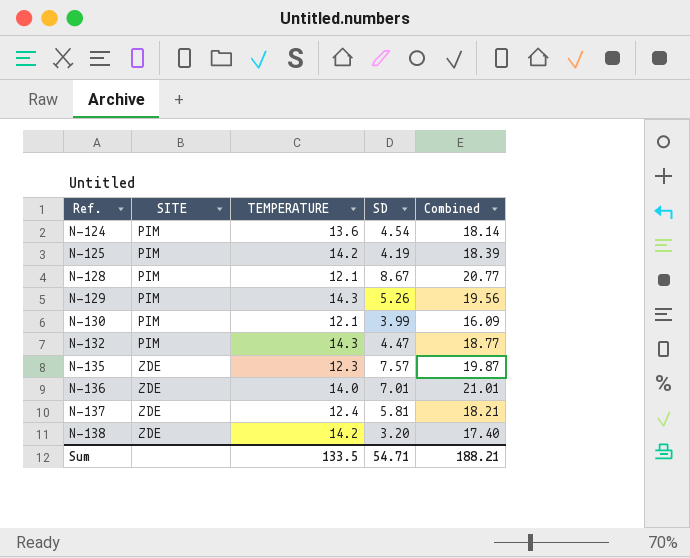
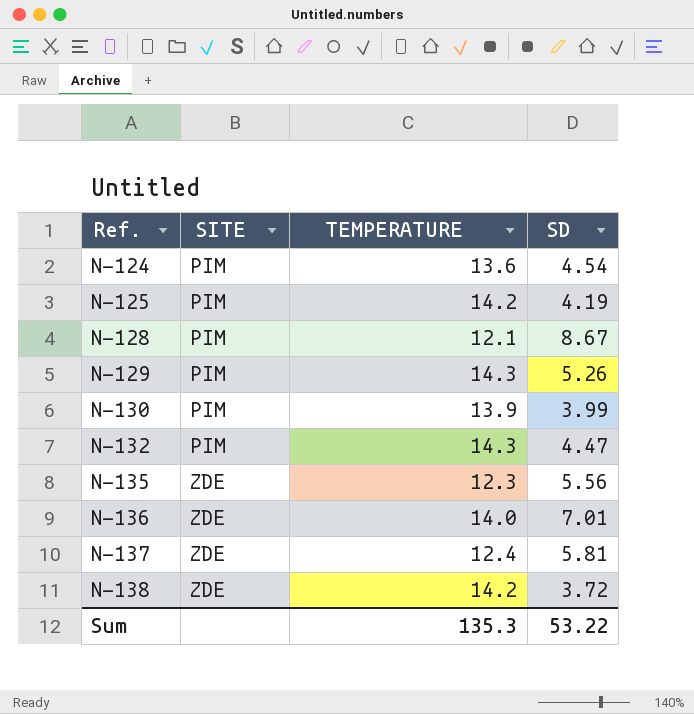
column Combined | formula: [TEMPERATURE] + [SD] -> none
N-130 | TEMPERATURE: 12.1 -> 13.9
N-135 | SD: 7.57 -> 5.56
N-138 | SD: 3.20 -> 3.72
Sum | TEMPERATURE: 133.5 -> 135.3
Sum | SD: 54.71 -> 53.22

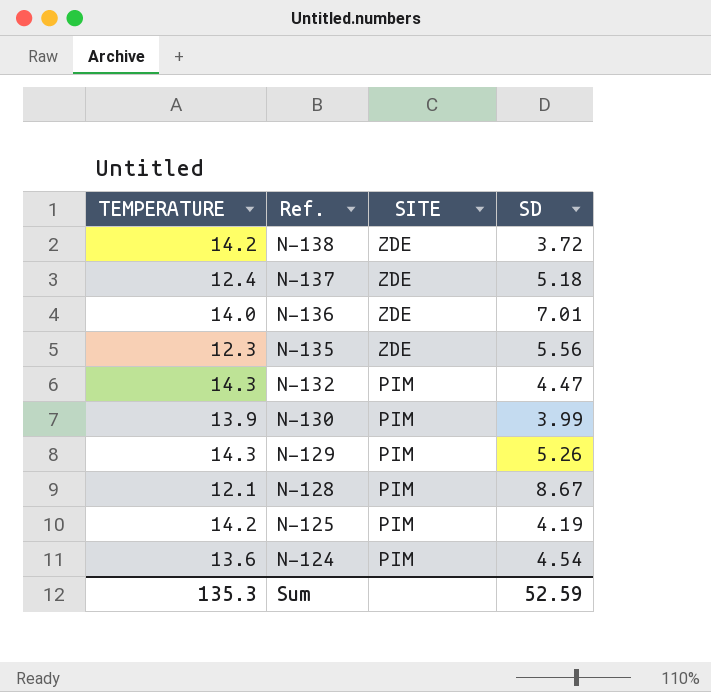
row order: Ref. ascending -> Ref. descending
column TEMPERATURE | position: 3 -> 1
N-137 | SD: 5.81 -> 5.18
Sum | SD: 53.22 -> 52.59

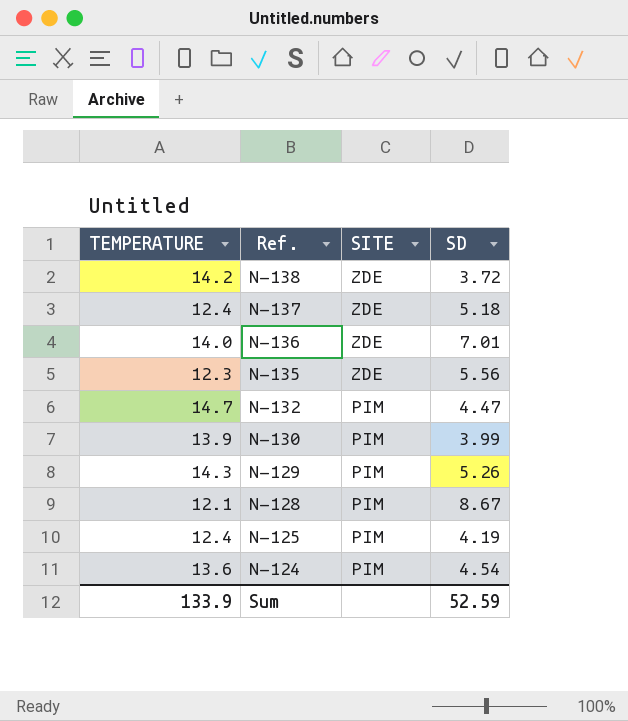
N-132 | TEMPERATURE: 14.3 -> 14.7
N-125 | TEMPERATURE: 14.2 -> 12.4
Sum | TEMPERATURE: 135.3 -> 133.9

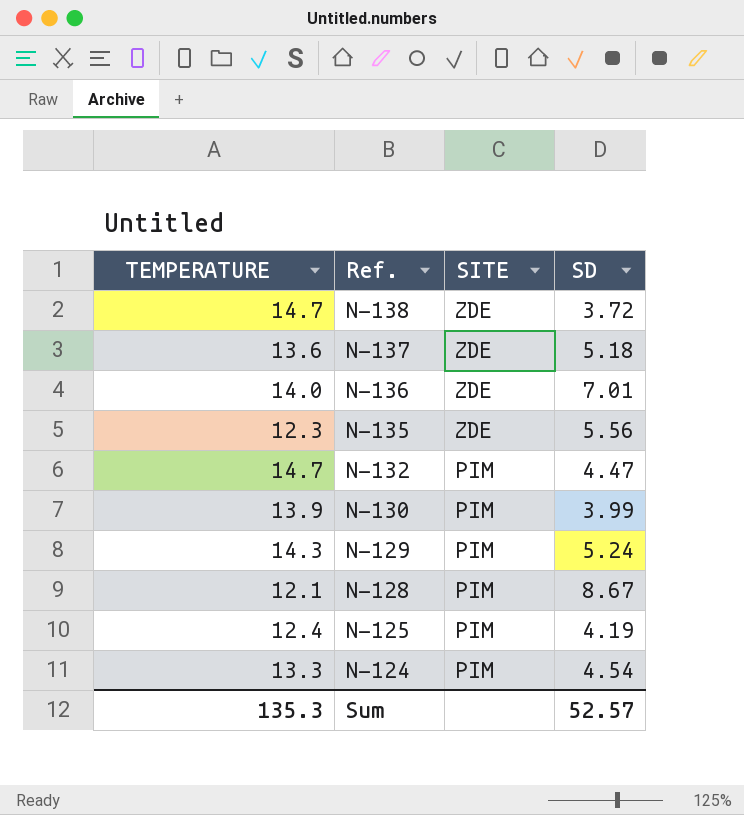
N-138 | TEMPERATURE: 14.2 -> 14.7
N-137 | TEMPERATURE: 12.4 -> 13.6
N-129 | SD: 5.26 -> 5.24
N-124 | TEMPERATURE: 13.6 -> 13.3
Sum | TEMPERATURE: 133.9 -> 135.3
Sum | SD: 52.59 -> 52.57

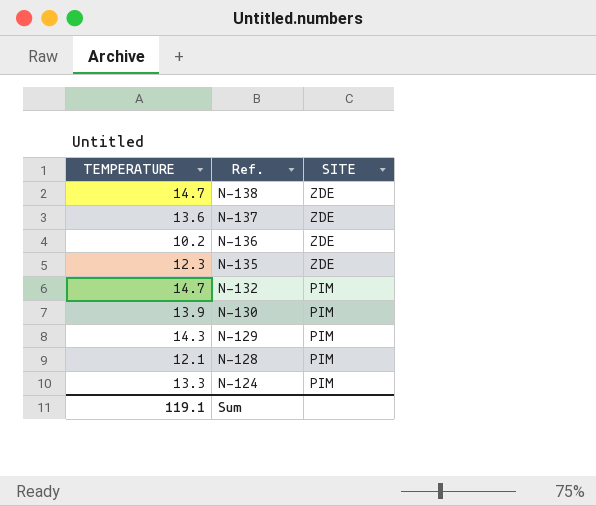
column SD | position: 4 -> none
row N-125: 12.4 | PIM | 4.19 -> none
N-136 | TEMPERATURE: 14.0 -> 10.2
Sum | TEMPERATURE: 135.3 -> 119.1

